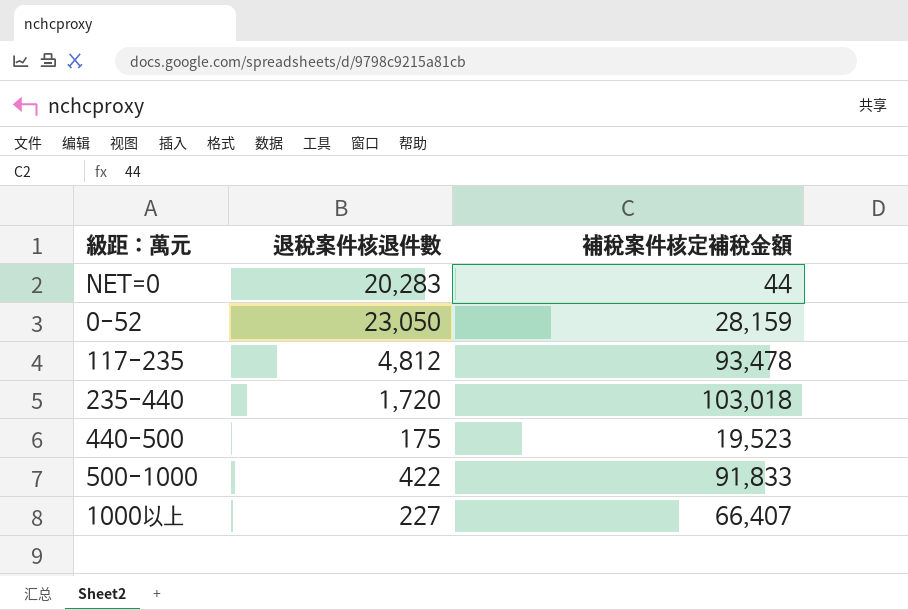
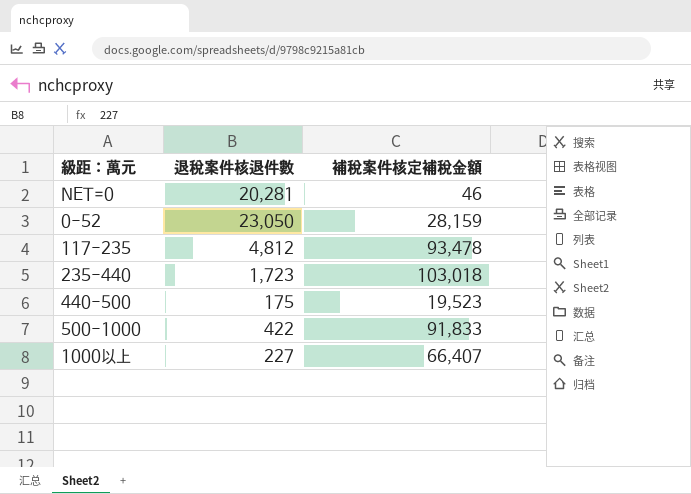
NET=0 | 退稅案件核退件數: 20,283 -> 20,281
NET=0 | 補稅案件核定補稅金額: 44 -> 46
235-440 | 退稅案件核退件數: 1,720 -> 1,723

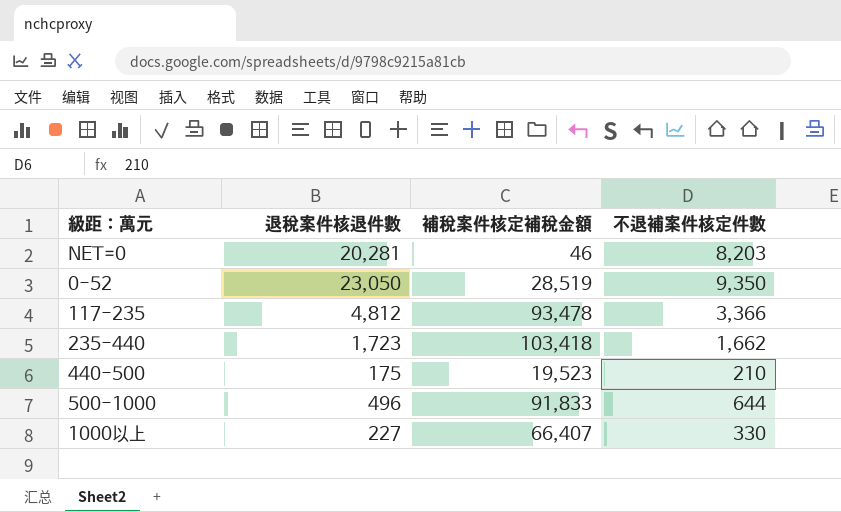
column 不退補案件核定件數 | position: none -> 4
0-52 | 補稅案件核定補稅金額: 28,159 -> 28,519
235-440 | 補稅案件核定補稅金額: 103,018 -> 103,418
500-1000 | 退稅案件核退件數: 422 -> 496

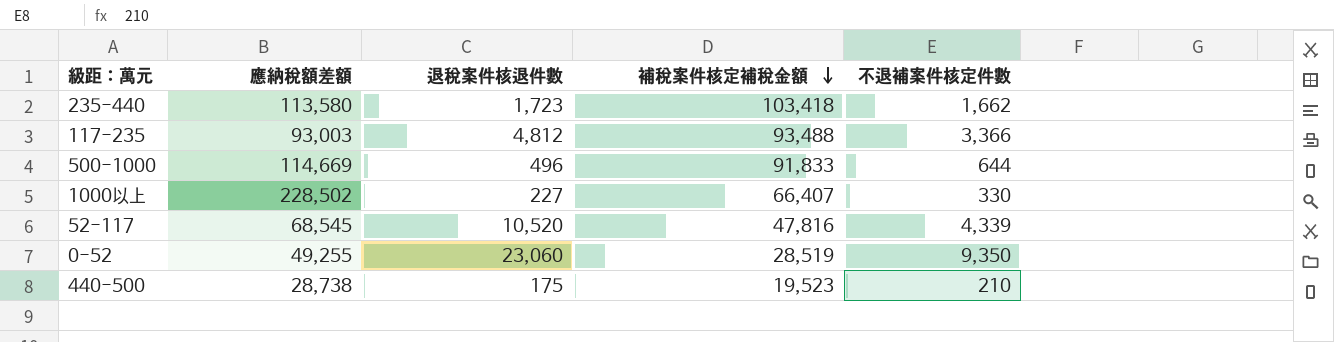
row order: none -> 補稅案件核定補稅金額 descending
column 應納稅額差額 | position: none -> 2
row NET=0: 20,281 | 46 | 8,203 -> none
117-235 | 補稅案件核定補稅金額: 93,478 -> 93,488
row 52-117: none -> 68,545 | 10,520 | 47,816 | 4,339
0-52 | 退稅案件核退件數: 23,050 -> 23,060

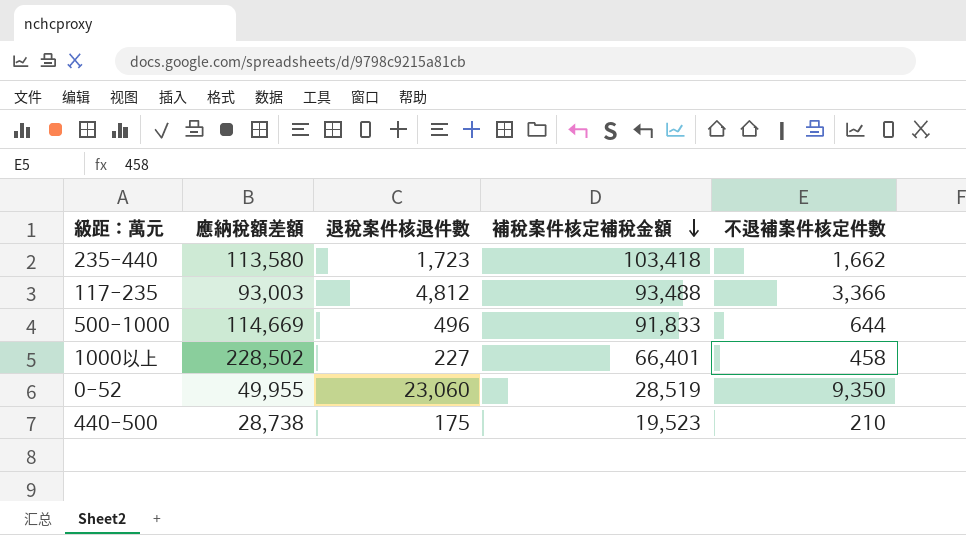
row 52-117: 68,545 | 10,520 | 47,816 | 4,339 -> none
1000以上 | 補稅案件核定補稅金額: 66,407 -> 66,401
1000以上 | 不退補案件核定件數: 330 -> 458
0-52 | 應納稅額差額: 49,255 -> 49,955

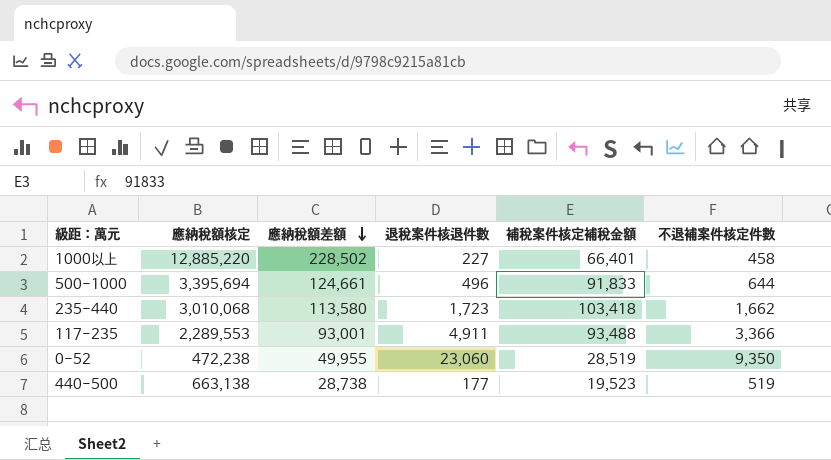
row order: 補稅案件核定補稅金額 descending -> 應納稅額差額 descending
column 應納稅額核定 | position: none -> 2
500-1000 | 應納稅額差額: 114,669 -> 124,661
117-235 | 應納稅額差額: 93,003 -> 93,001
117-235 | 退稅案件核退件數: 4,812 -> 4,911
440-500 | 退稅案件核退件數: 175 -> 177
440-500 | 不退補案件核定件數: 210 -> 519

